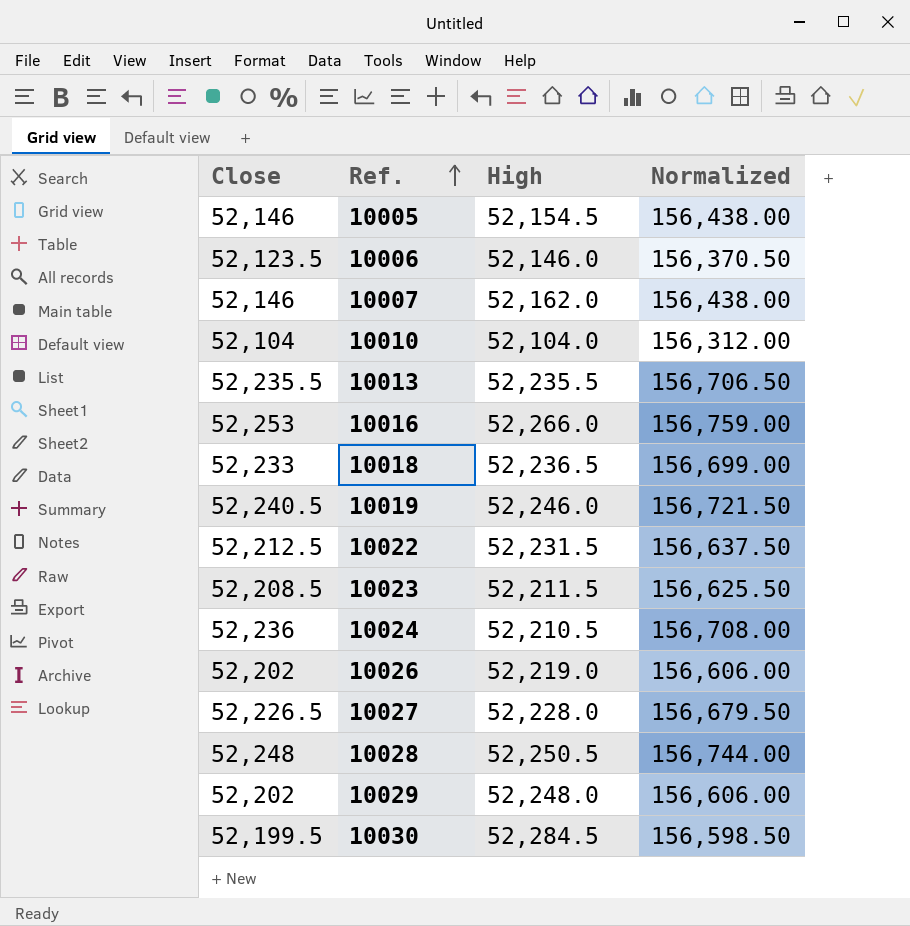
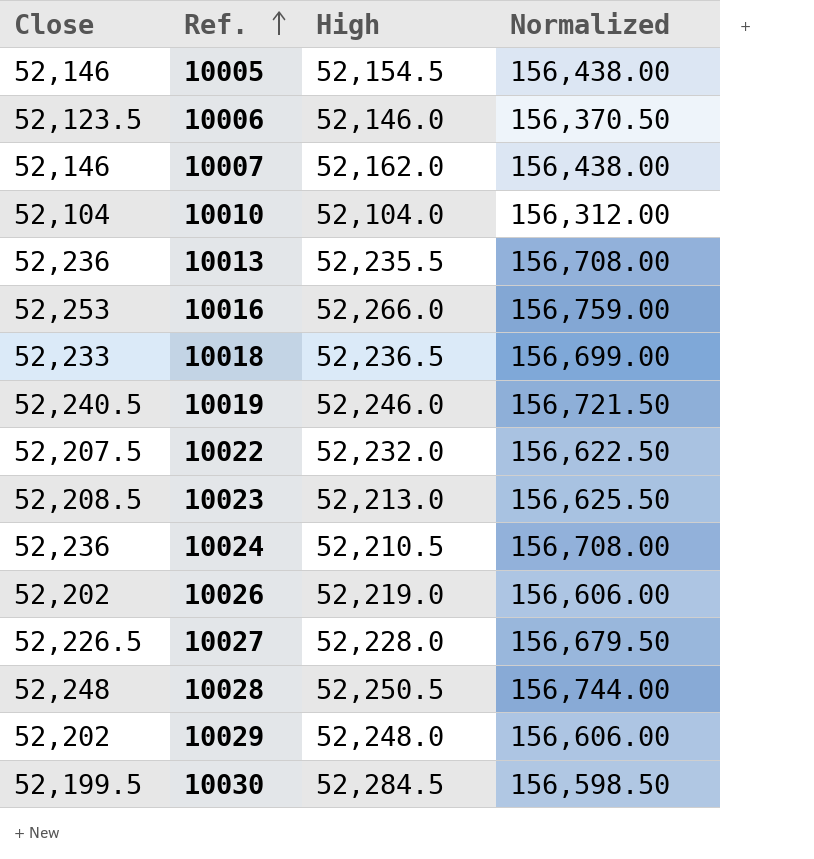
10013 | Close: 52,235.5 -> 52,236
10013 | Normalized: 156,706.50 -> 156,708.00
10022 | Close: 52,212.5 -> 52,207.5
10022 | High: 52,231.5 -> 52,232.0
10022 | Normalized: 156,637.50 -> 156,622.50
10023 | High: 52,211.5 -> 52,213.0

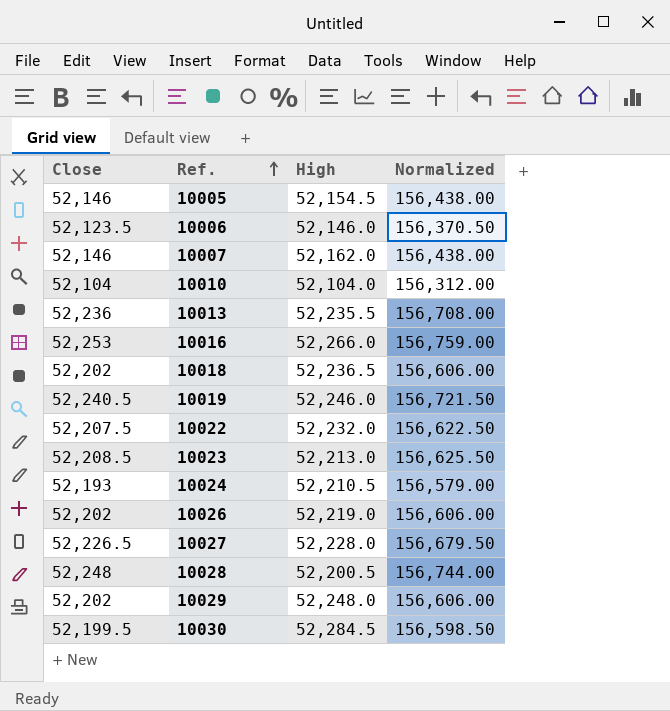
10018 | Close: 52,233 -> 52,202
10018 | Normalized: 156,699.00 -> 156,606.00
10024 | Close: 52,236 -> 52,193
10024 | Normalized: 156,708.00 -> 156,579.00
10028 | High: 52,250.5 -> 52,200.5

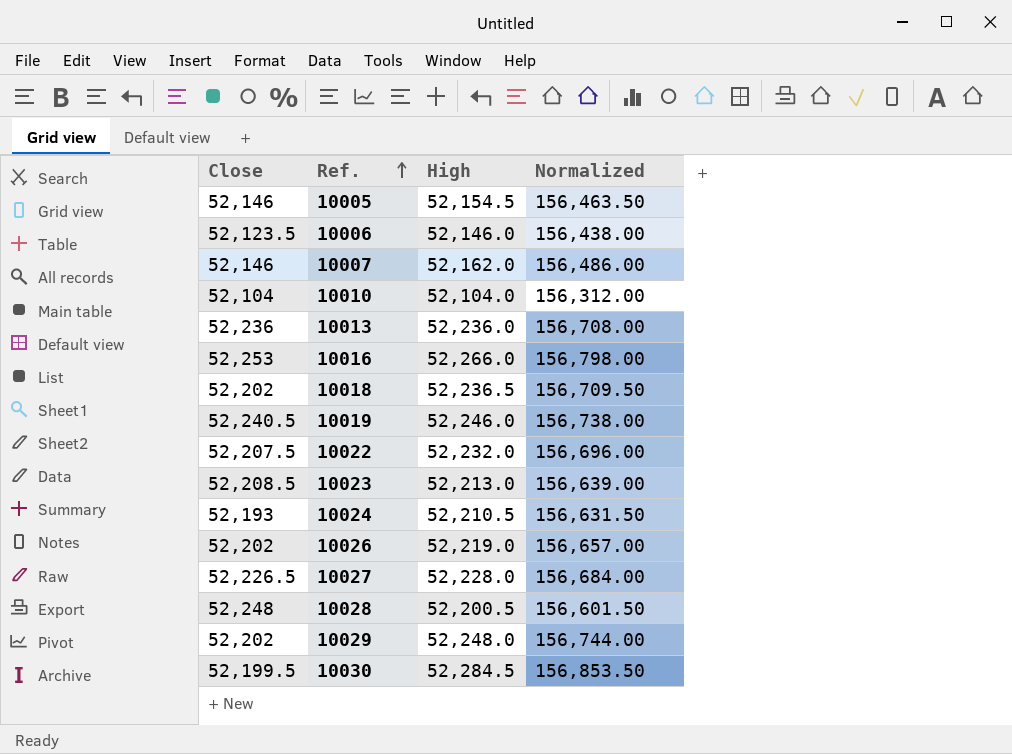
column Normalized | formula: [Close] * 3 -> [High] * 3
10013 | High: 52,235.5 -> 52,236.0

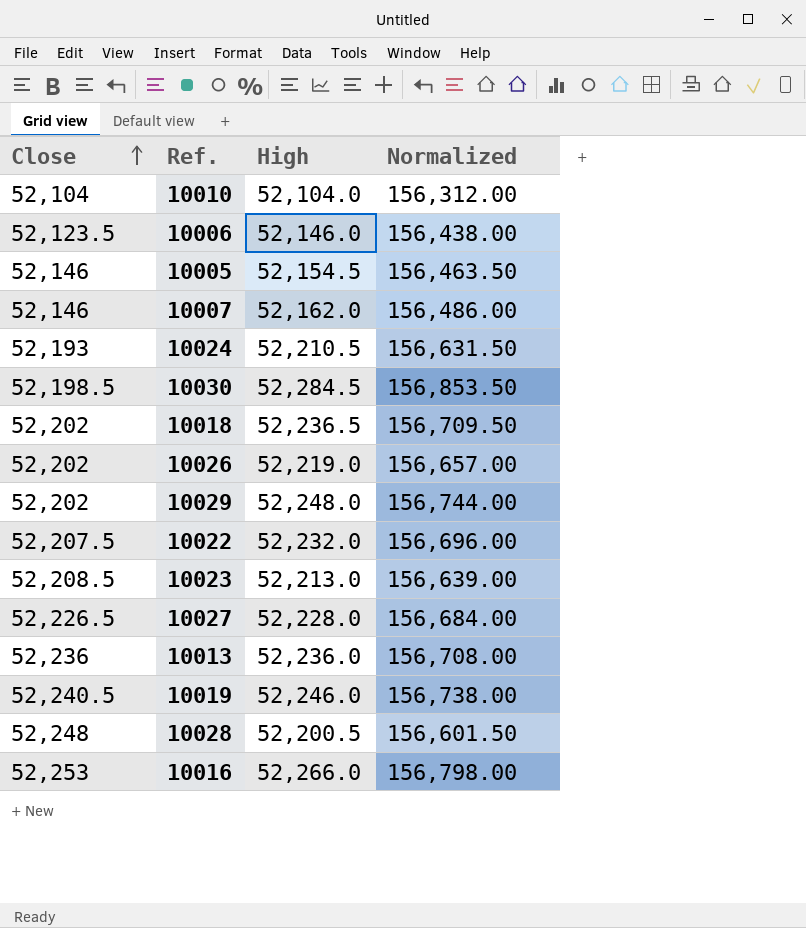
row order: Ref. ascending -> Close ascending
10030 | Close: 52,199.5 -> 52,198.5

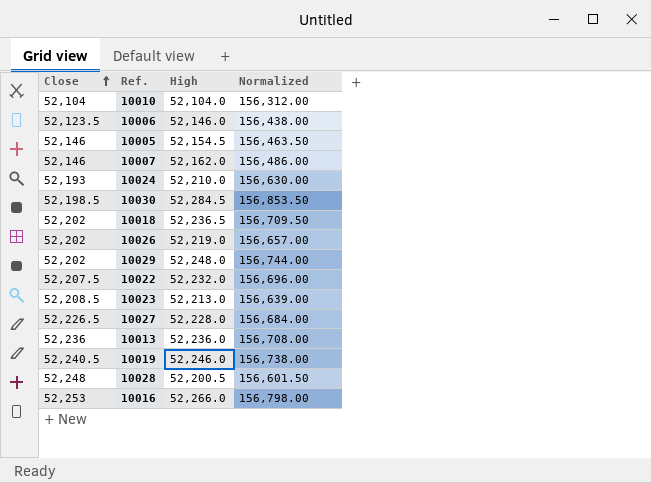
10024 | High: 52,210.5 -> 52,210.0
10024 | Normalized: 156,631.50 -> 156,630.00

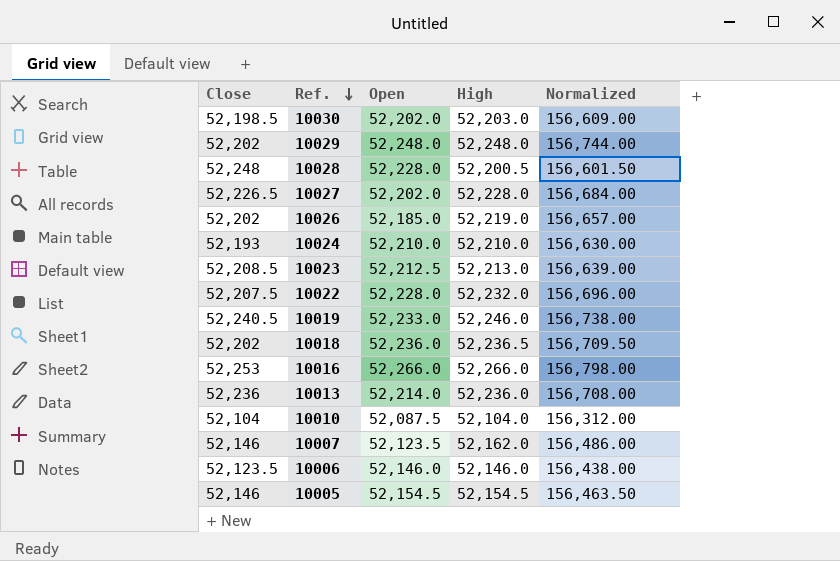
row order: Close ascending -> Ref. descending
column Open | position: none -> 3
10030 | High: 52,284.5 -> 52,203.0
10030 | Normalized: 156,853.50 -> 156,609.00

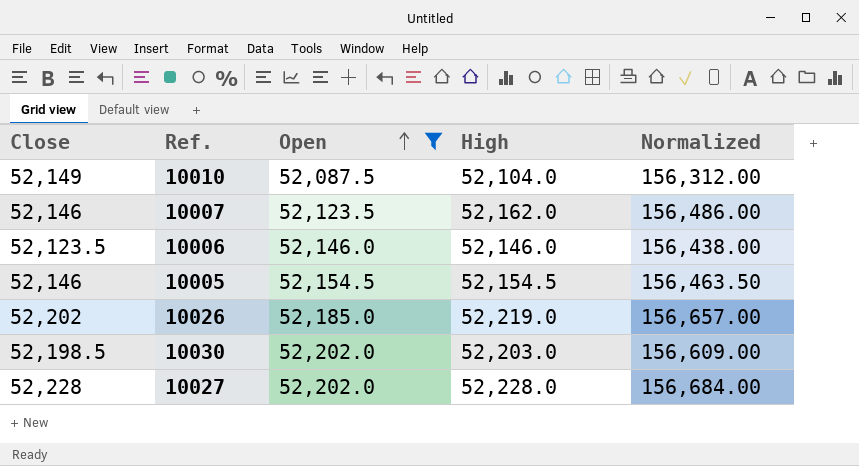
filter: none -> Open <= 52,202.0
row order: Ref. descending -> Open ascending
10010 | Close: 52,104 -> 52,149
10027 | Close: 52,226.5 -> 52,228

